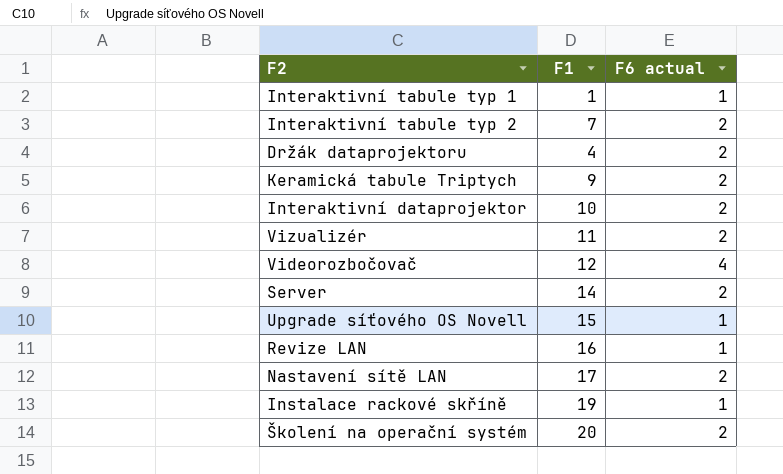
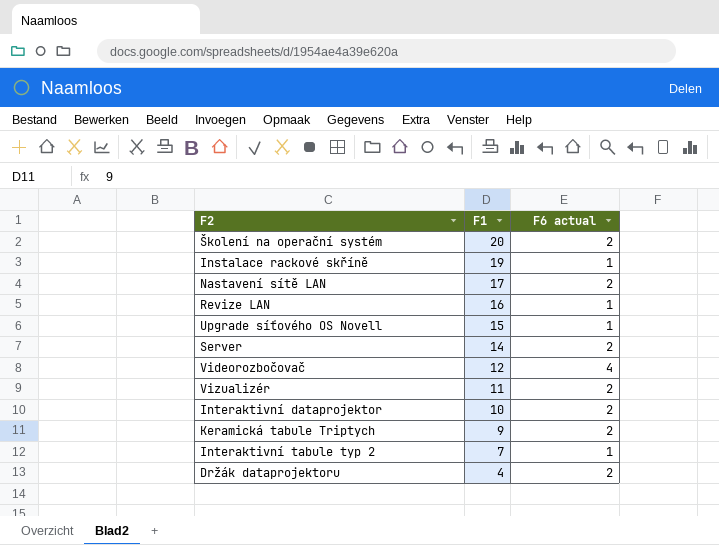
row order: none -> F1 descending
row Interaktivní tabule typ 1: 1 | 1 -> none
Interaktivní tabule typ 2 | F6 actual: 2 -> 1

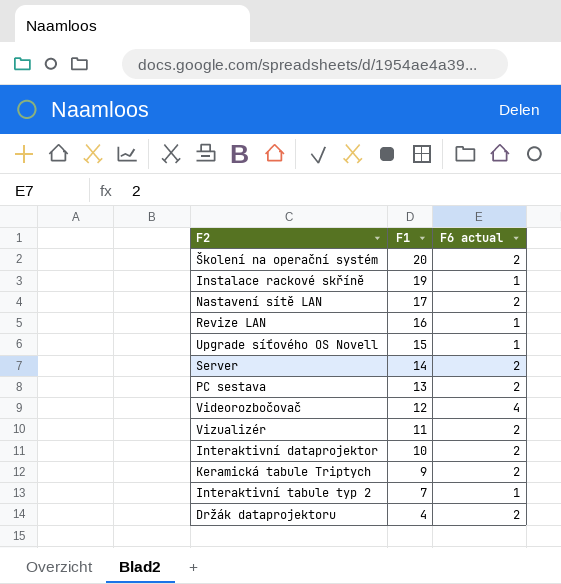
row PC sestava: none -> 13 | 2

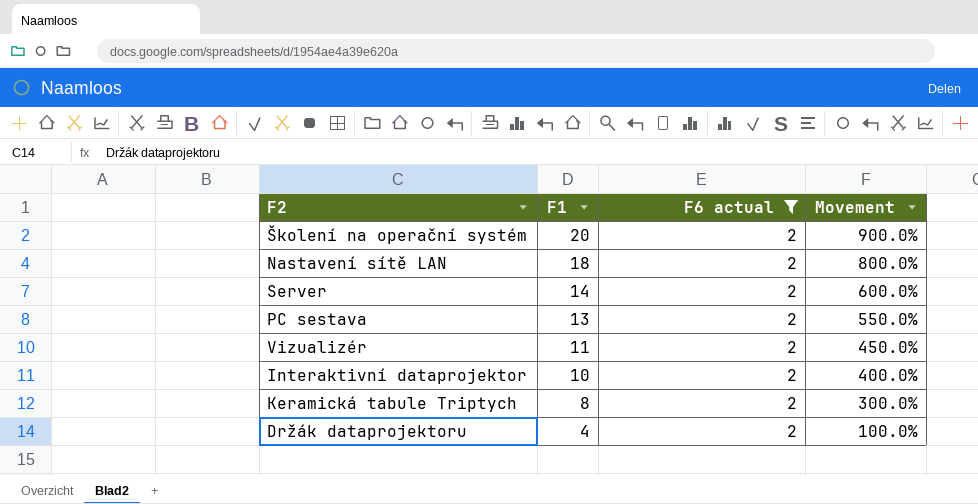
filter: none -> F6 actual = 2
column Movement | formula: none -> ([F1] - [F6 actual]) / [F6 actual]
Nastavení sítě LAN | F1: 17 -> 18
Keramická tabule Triptych | F1: 9 -> 8

